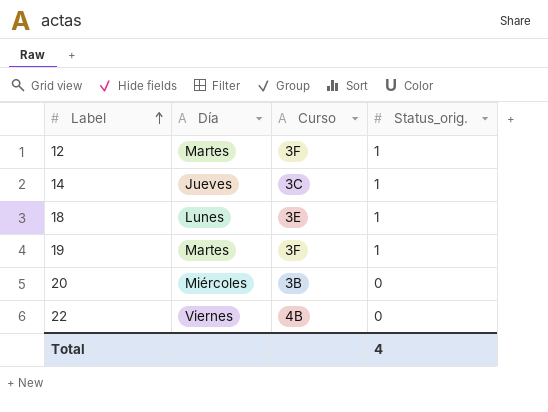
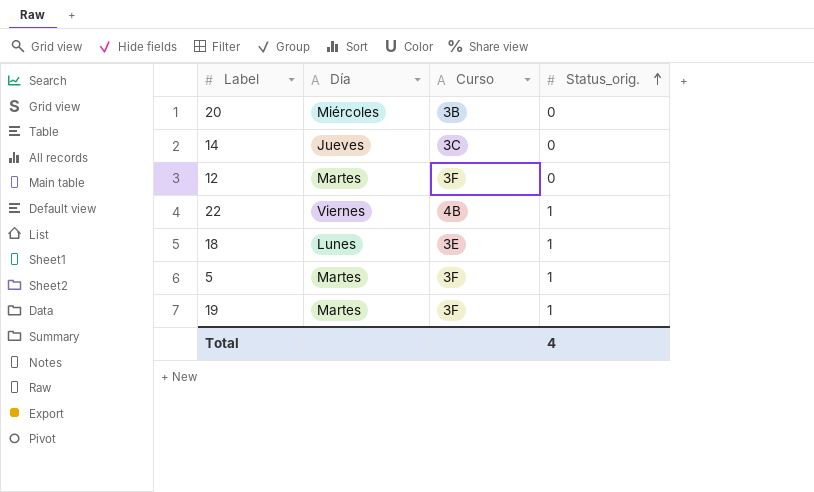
row order: Label ascending -> Status_orig. ascending
14 | Status_orig.: 1 -> 0
12 | Status_orig.: 1 -> 0
22 | Status_orig.: 0 -> 1
row 5: none -> Martes | 3F | 1

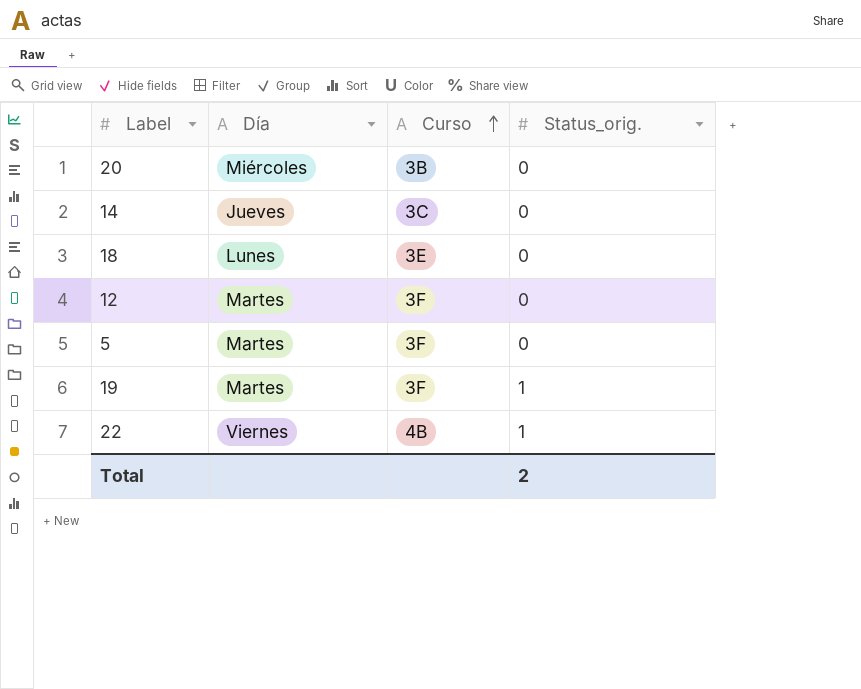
row order: Status_orig. ascending -> Curso ascending
18 | Status_orig.: 1 -> 0
5 | Status_orig.: 1 -> 0
Total | Status_orig.: 4 -> 2

